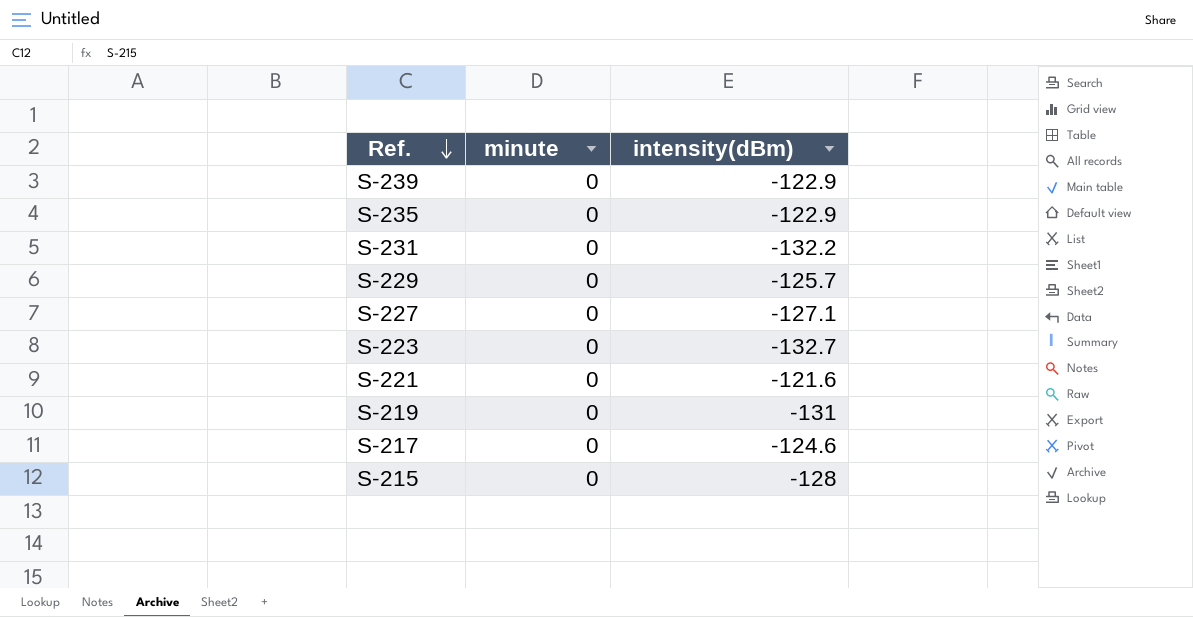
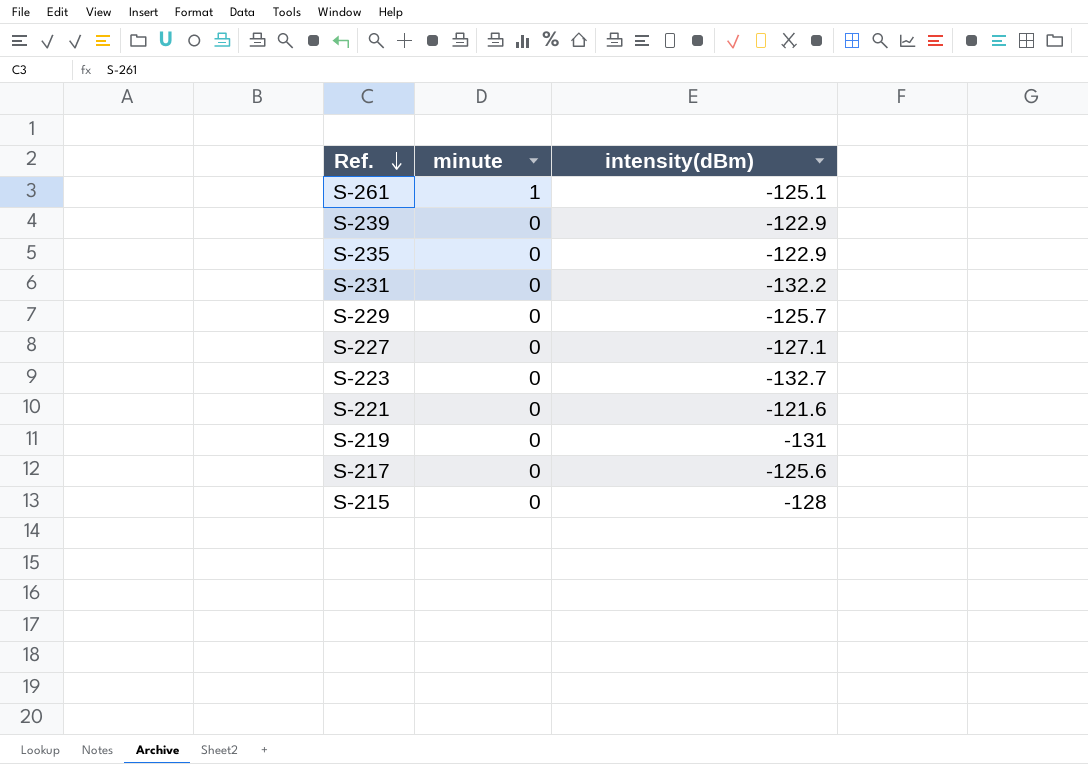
row S-261: none -> 1 | -125.1
S-217 | intensity(dBm): -124.6 -> -125.6

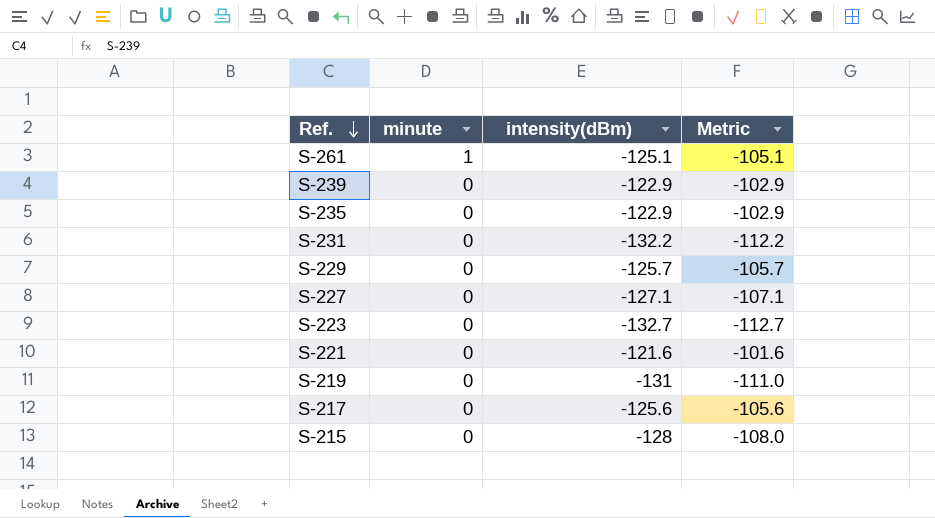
column Metric | formula: none -> [intensity(dBm)] + 20

